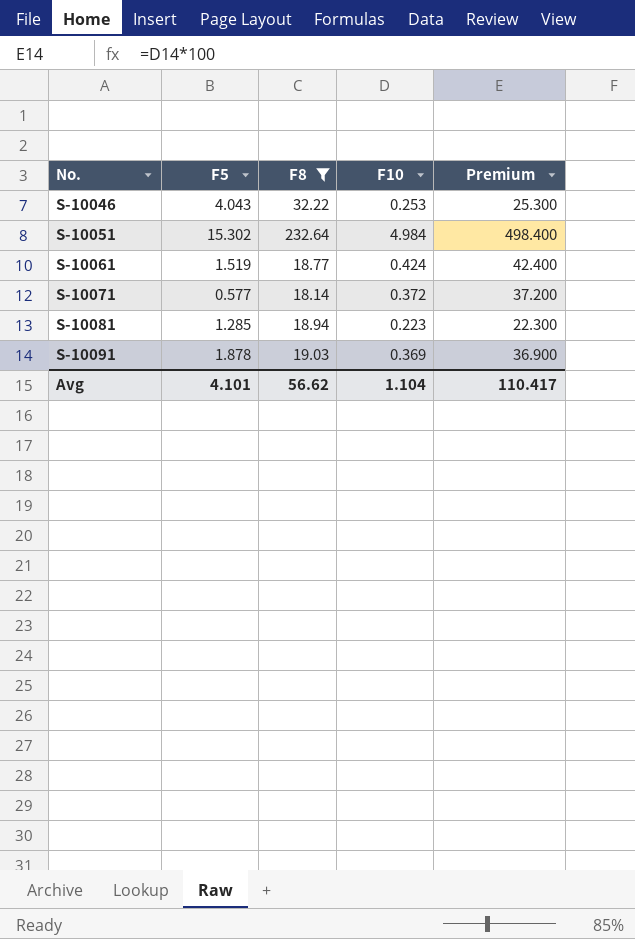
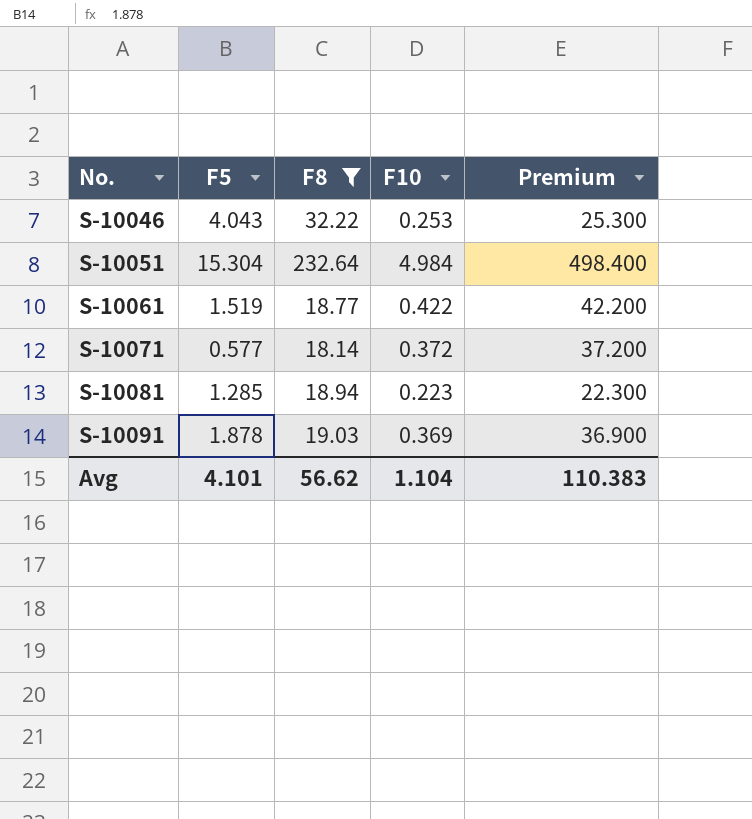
S-10051 | F5: 15.302 -> 15.304
S-10061 | F10: 0.424 -> 0.422
S-10061 | Premium: 42.400 -> 42.200
Avg | Premium: 110.417 -> 110.383

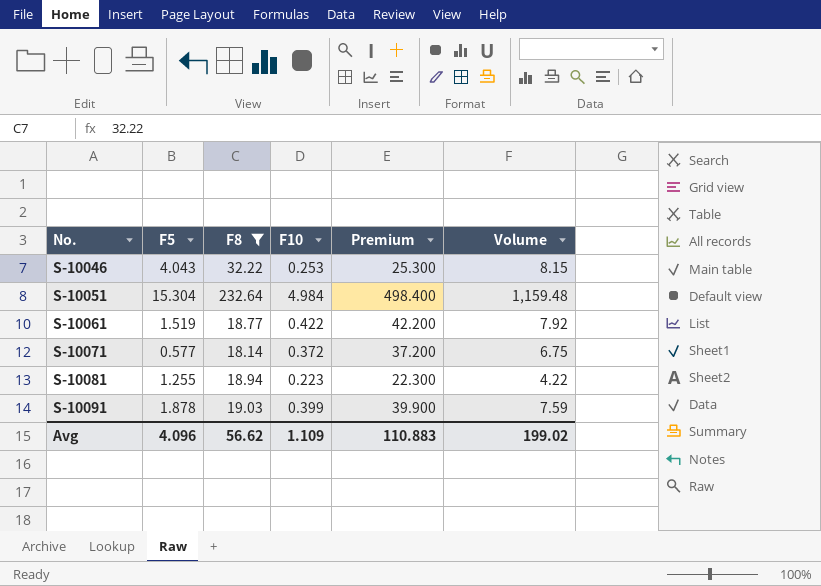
column Volume | formula: none -> [F8] * [F10]
S-10081 | F5: 1.285 -> 1.255
S-10091 | F10: 0.369 -> 0.399
S-10091 | Premium: 36.900 -> 39.900
Avg | F5: 4.101 -> 4.096
Avg | F10: 1.104 -> 1.109
Avg | Premium: 110.383 -> 110.883

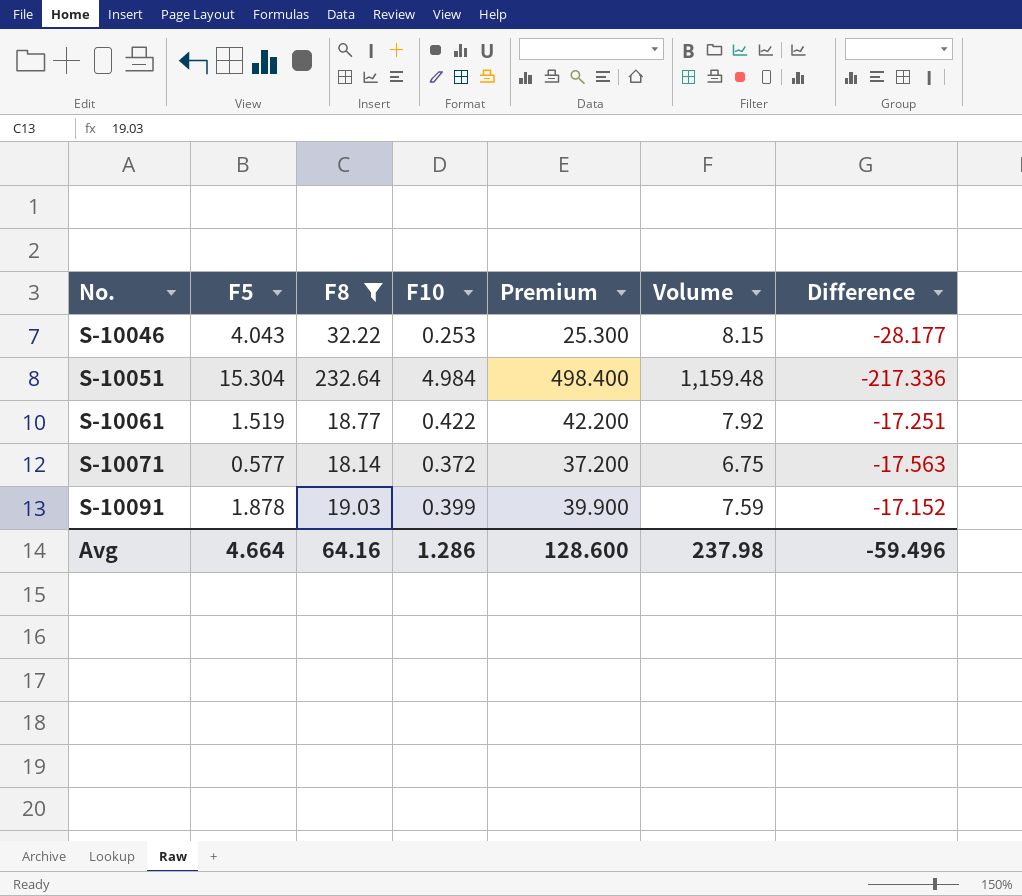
column Difference | formula: none -> [F5] - [F8]
row S-10081: 1.255 | 18.94 | 0.223 | 22.300 | 4.22 -> none
Avg | F5: 4.096 -> 4.664
Avg | F8: 56.62 -> 64.16
Avg | F10: 1.109 -> 1.286
Avg | Premium: 110.883 -> 128.600
Avg | Volume: 199.02 -> 237.98

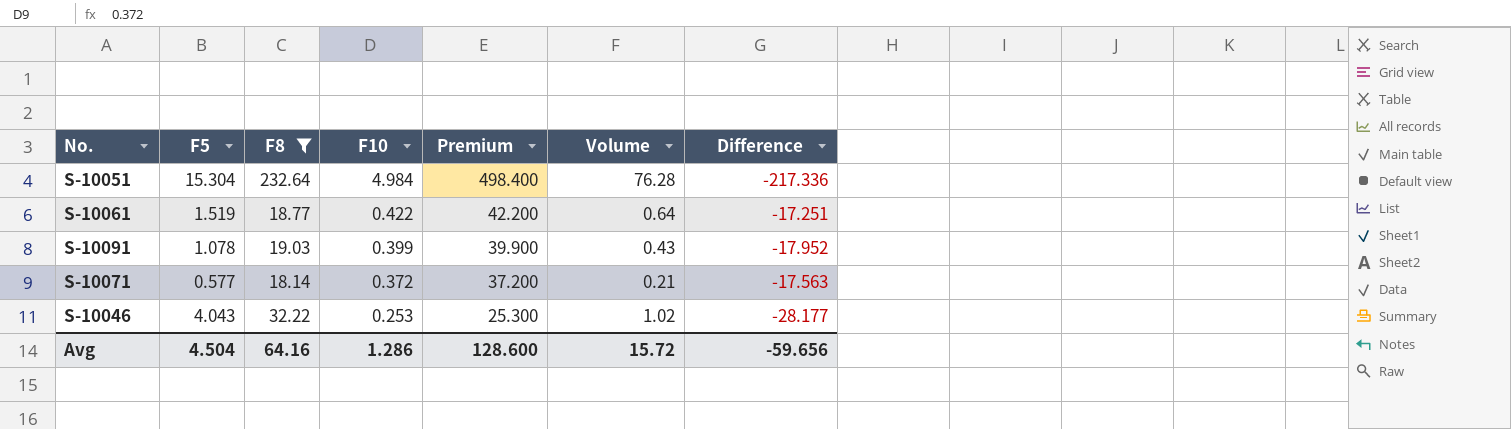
row order: No. ascending -> F10 descending
column Volume | formula: [F8] * [F10] -> [F5] * [F10]
S-10091 | F5: 1.878 -> 1.078
S-10091 | Difference: -17.152 -> -17.952
Avg | F5: 4.664 -> 4.504
Avg | Volume: 237.98 -> 15.72
Avg | Difference: -59.496 -> -59.656

